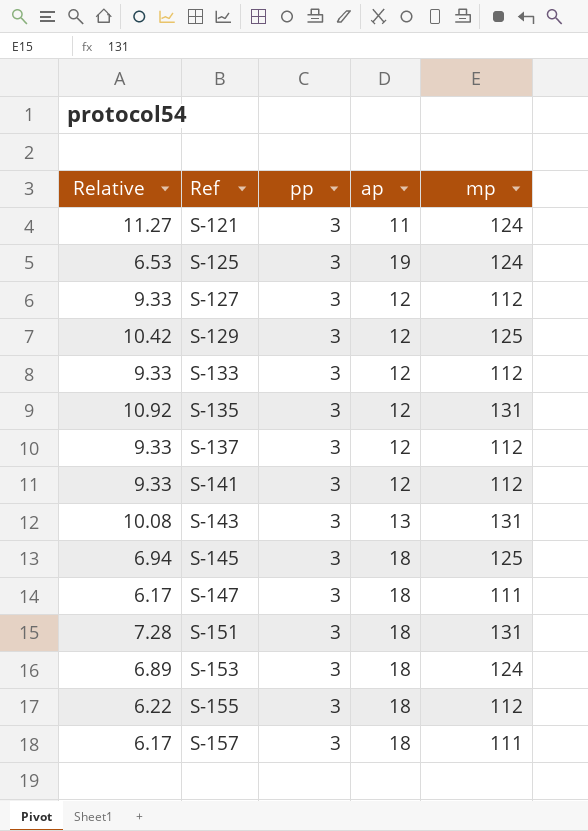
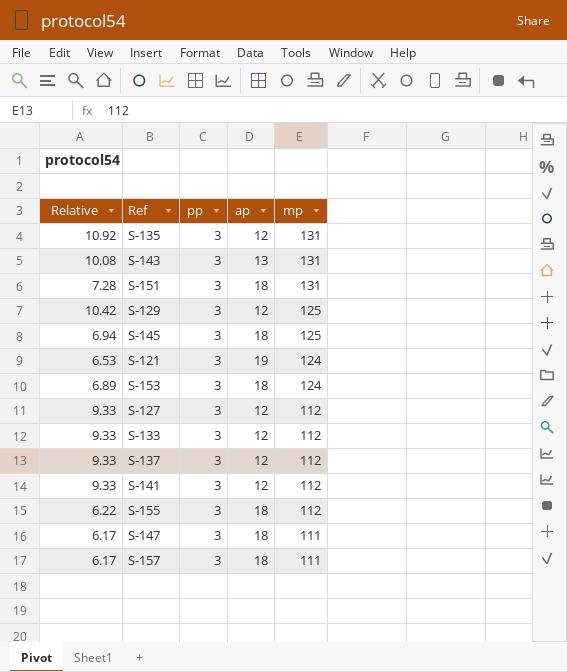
row order: Ref ascending -> mp descending
row S-125: 6.53 | 3 | 19 | 124 -> none
S-121 | Relative: 11.27 -> 6.53
S-121 | ap: 11 -> 19

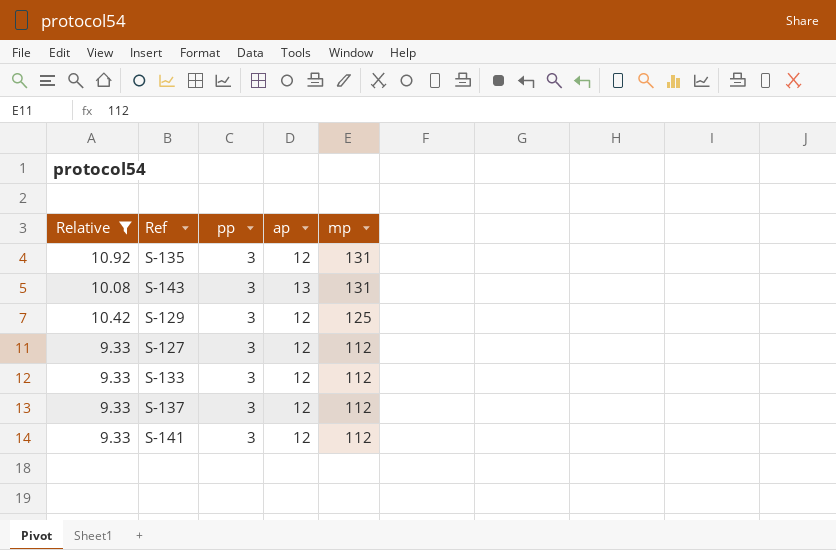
filter: none -> Relative >= 9.33

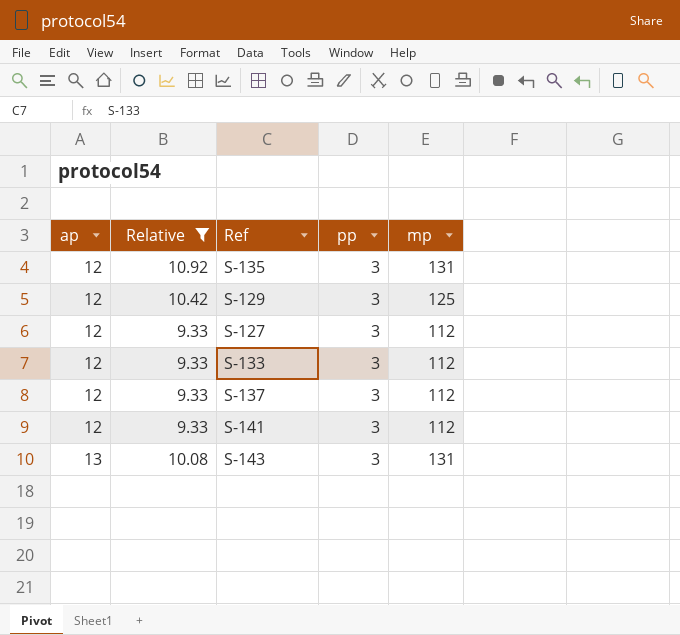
row order: mp descending -> ap ascending
column ap | position: 4 -> 1

